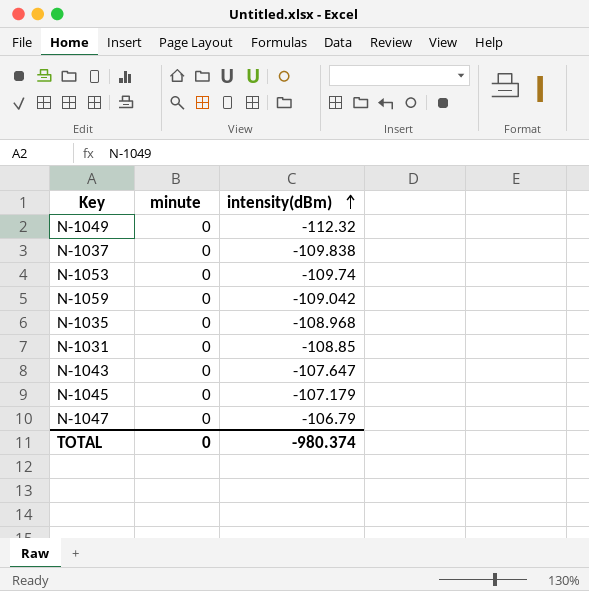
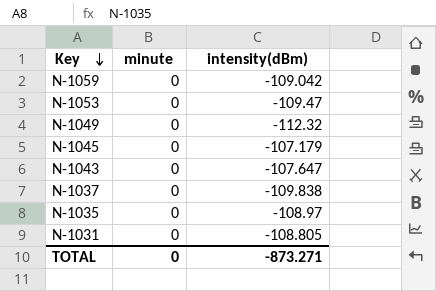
row order: intensity(dBm) ascending -> Key descending
row N-1047: 0 | -106.79 -> none
N-1053 | intensity(dBm): -109.74 -> -109.47
N-1035 | intensity(dBm): -108.968 -> -108.97
N-1031 | intensity(dBm): -108.85 -> -108.805
TOTAL | intensity(dBm): -980.374 -> -873.271

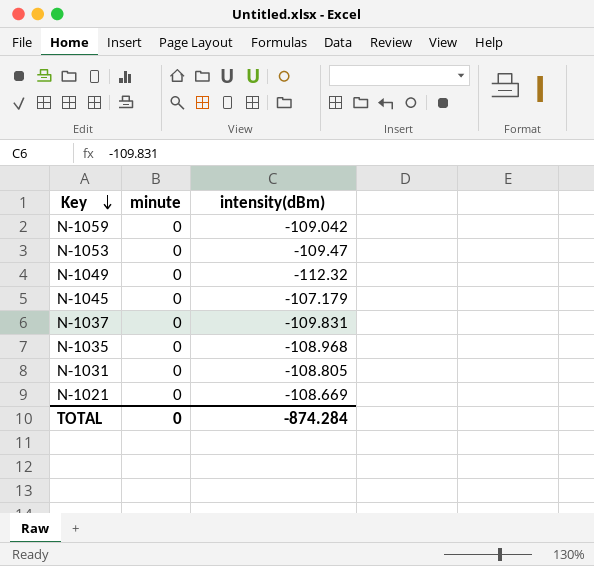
row N-1043: 0 | -107.647 -> none
N-1037 | intensity(dBm): -109.838 -> -109.831
N-1035 | intensity(dBm): -108.97 -> -108.968
row N-1021: none -> 0 | -108.669
TOTAL | intensity(dBm): -873.271 -> -874.284

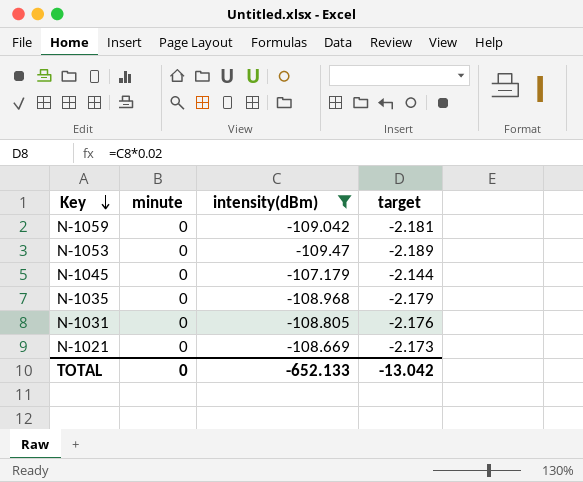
filter: none -> intensity(dBm) >= -109.47
column target | formula: none -> [intensity(dBm)] * 0.02
TOTAL | intensity(dBm): -874.284 -> -652.133

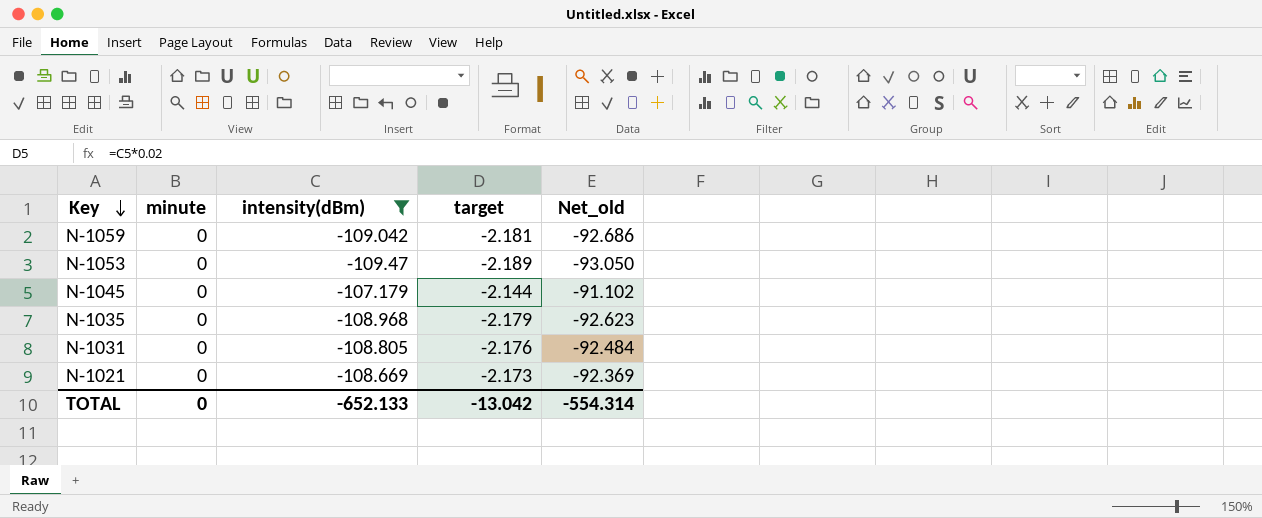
column Net_old | formula: none -> [intensity(dBm)] * 0.85

